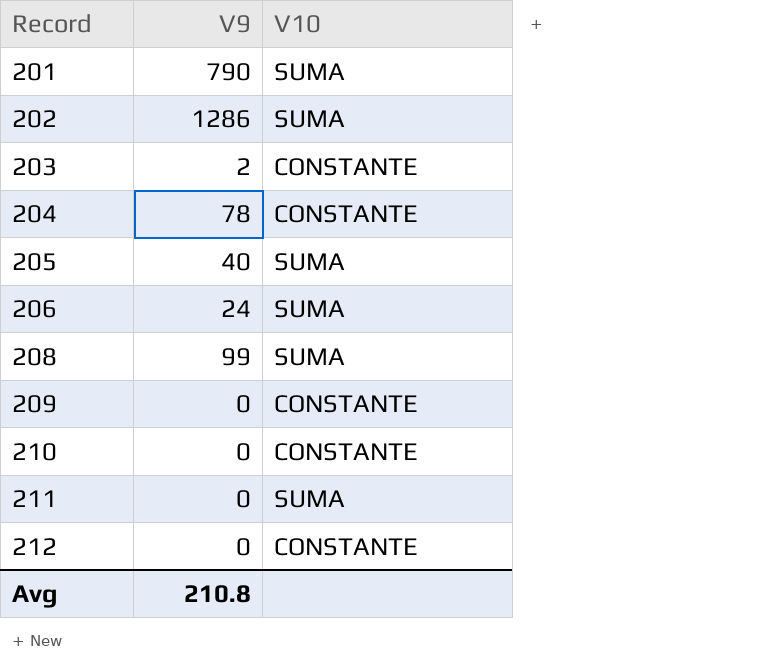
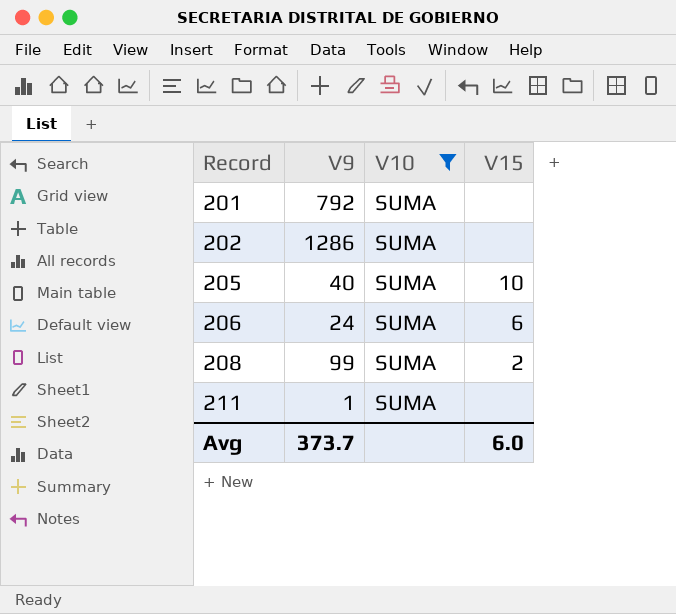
filter: none -> V10 = SUMA
column V15 | position: none -> 4
201 | V9: 790 -> 792
211 | V9: 0 -> 1
Avg | V9: 210.8 -> 373.7

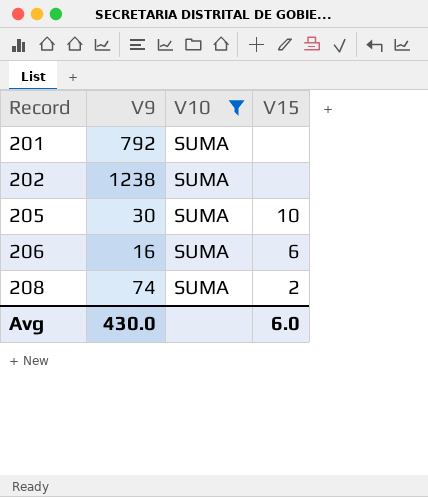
row 211: 1 | SUMA | none -> none
202 | V9: 1286 -> 1238
205 | V9: 40 -> 30
206 | V9: 24 -> 16
208 | V9: 99 -> 74
Avg | V9: 373.7 -> 430.0

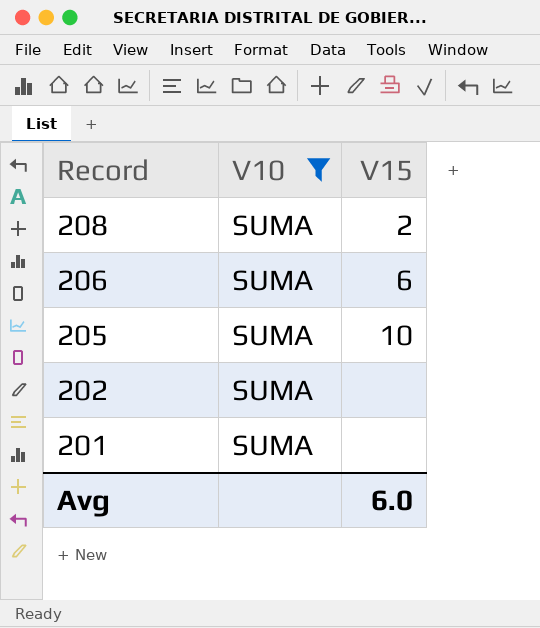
row order: Record ascending -> Record descending
column V9 | position: 2 -> none

